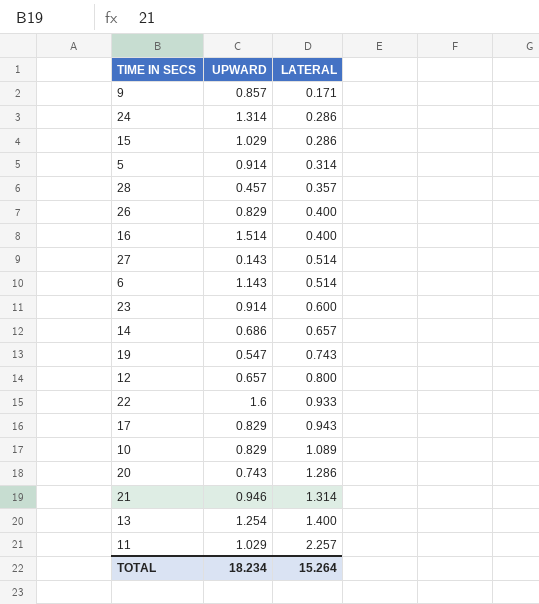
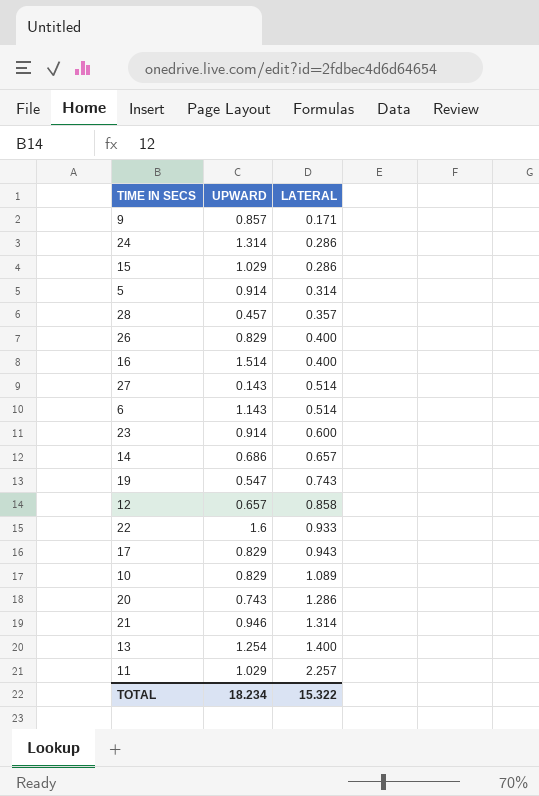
12 | LATERAL: 0.800 -> 0.858
TOTAL | LATERAL: 15.264 -> 15.322

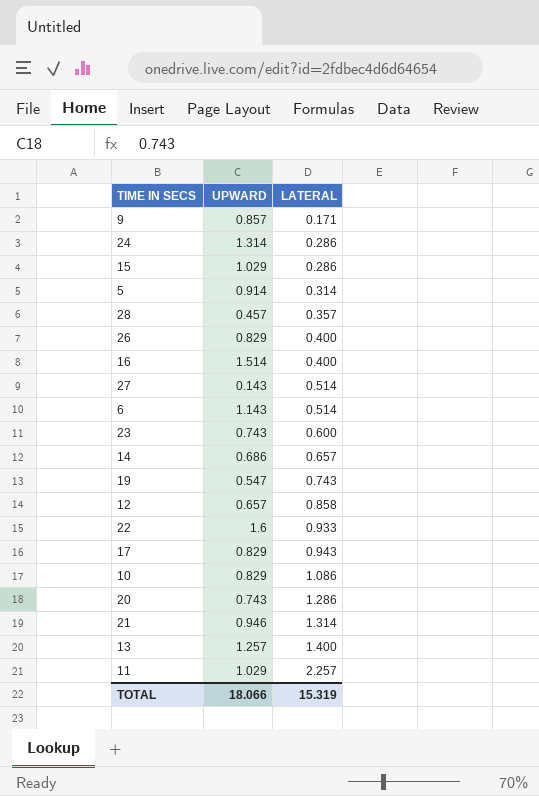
23 | UPWARD: 0.914 -> 0.743
10 | LATERAL: 1.089 -> 1.086
13 | UPWARD: 1.254 -> 1.257
TOTAL | UPWARD: 18.234 -> 18.066
TOTAL | LATERAL: 15.322 -> 15.319

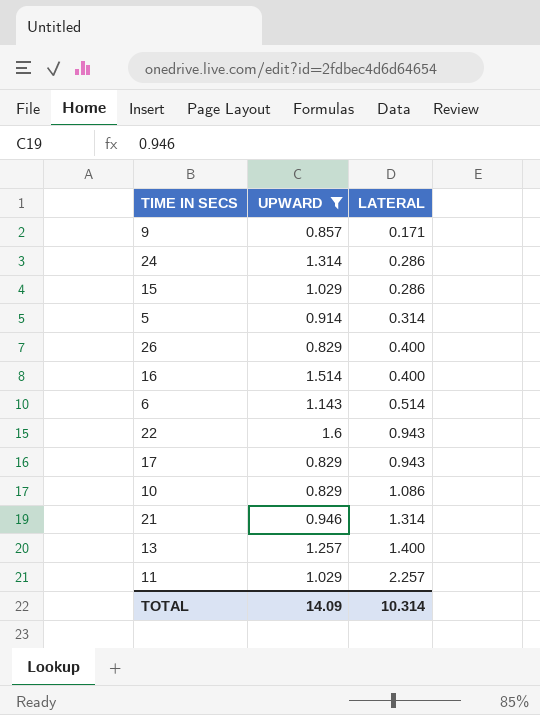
filter: none -> UPWARD >= 0.829
22 | LATERAL: 0.933 -> 0.943
TOTAL | UPWARD: 18.066 -> 14.09
TOTAL | LATERAL: 15.319 -> 10.314

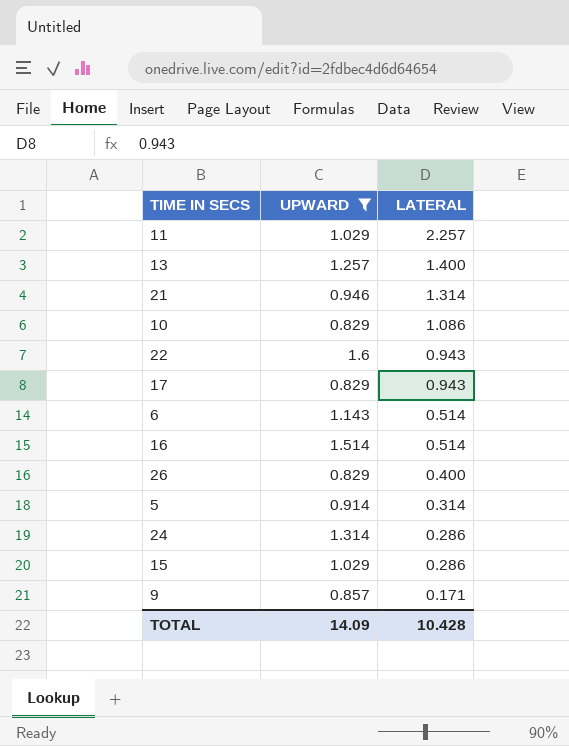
row order: LATERAL ascending -> LATERAL descending
16 | LATERAL: 0.400 -> 0.514
TOTAL | LATERAL: 10.314 -> 10.428

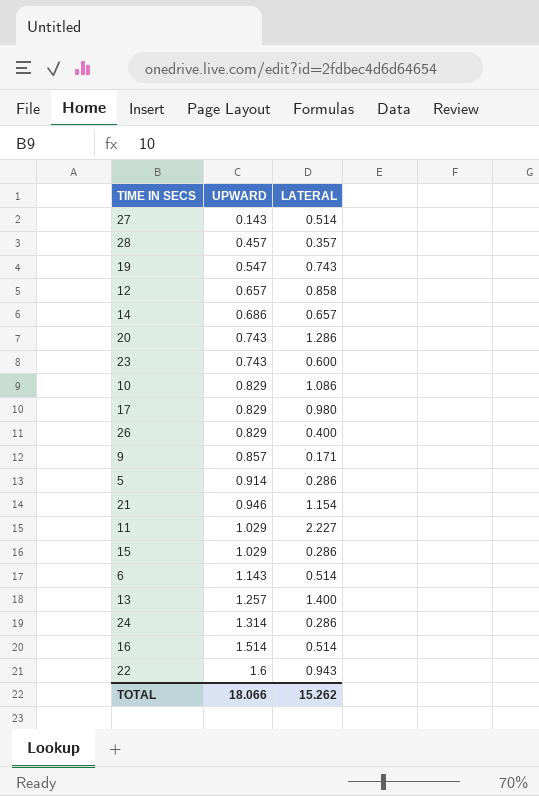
filter: UPWARD >= 0.829 -> none
row order: LATERAL descending -> UPWARD ascending
17 | LATERAL: 0.943 -> 0.980
5 | LATERAL: 0.314 -> 0.286
21 | LATERAL: 1.314 -> 1.154
11 | LATERAL: 2.257 -> 2.227
TOTAL | UPWARD: 14.09 -> 18.066
TOTAL | LATERAL: 10.428 -> 15.262

